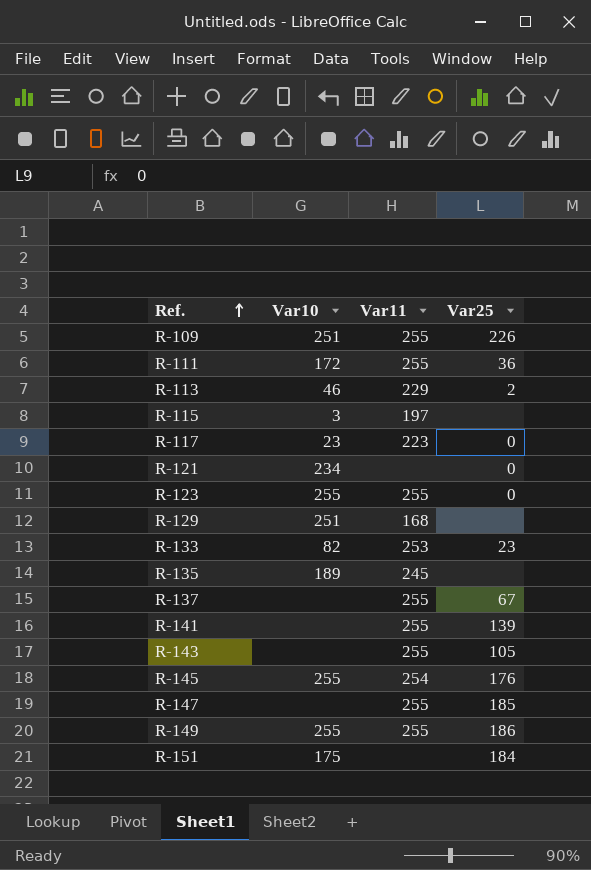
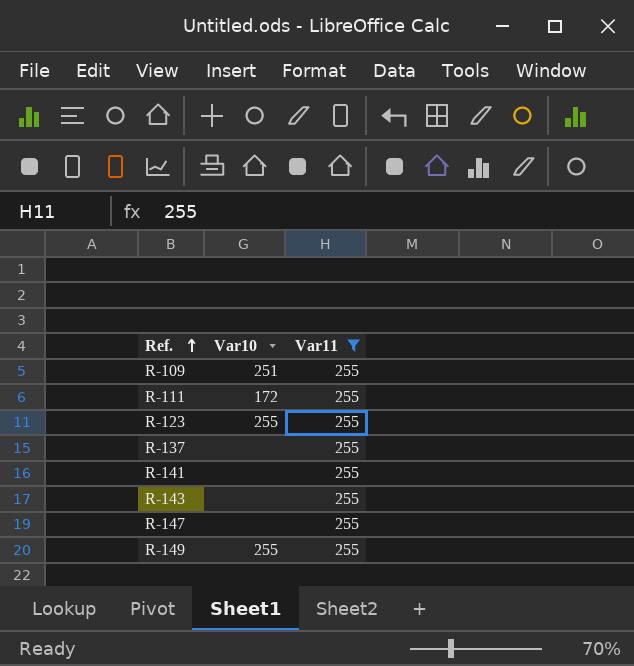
filter: none -> Var11 = 255
column Var25 | position: 4 -> none

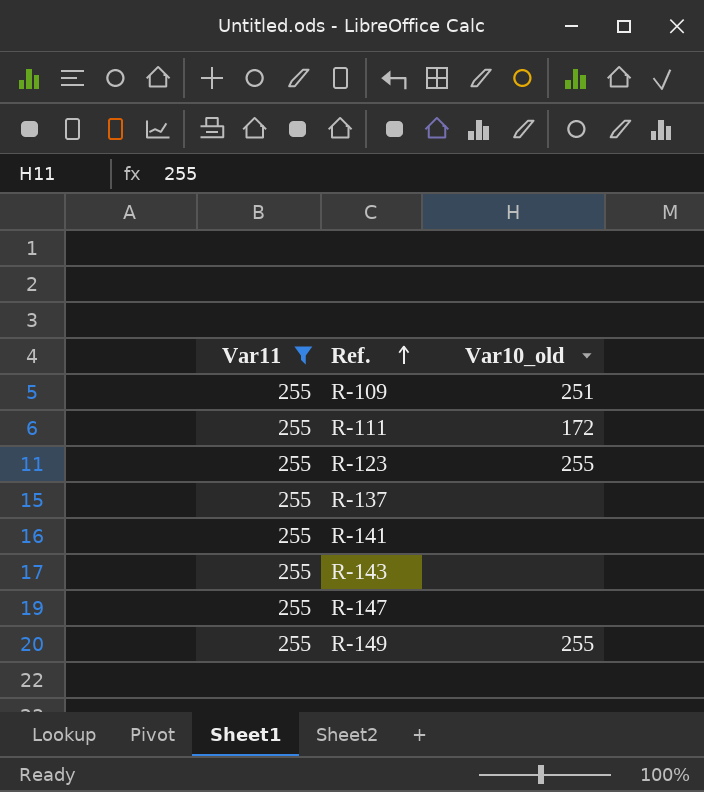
column Var11 | position: 3 -> 1
column name: Var10 -> Var10_old

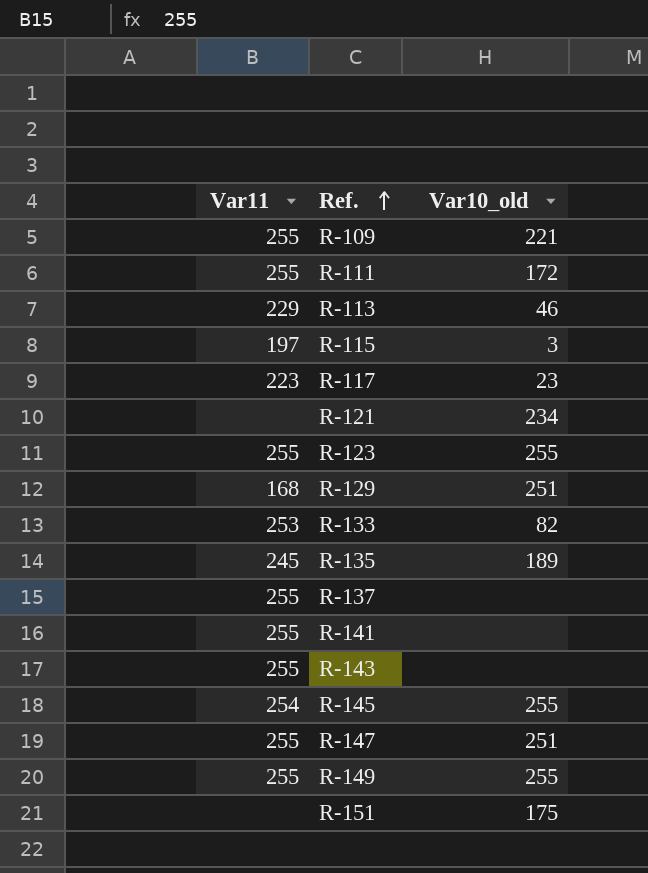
filter: Var11 = 255 -> none
R-109 | Var10_old: 251 -> 221
R-147 | Var10_old: none -> 251

